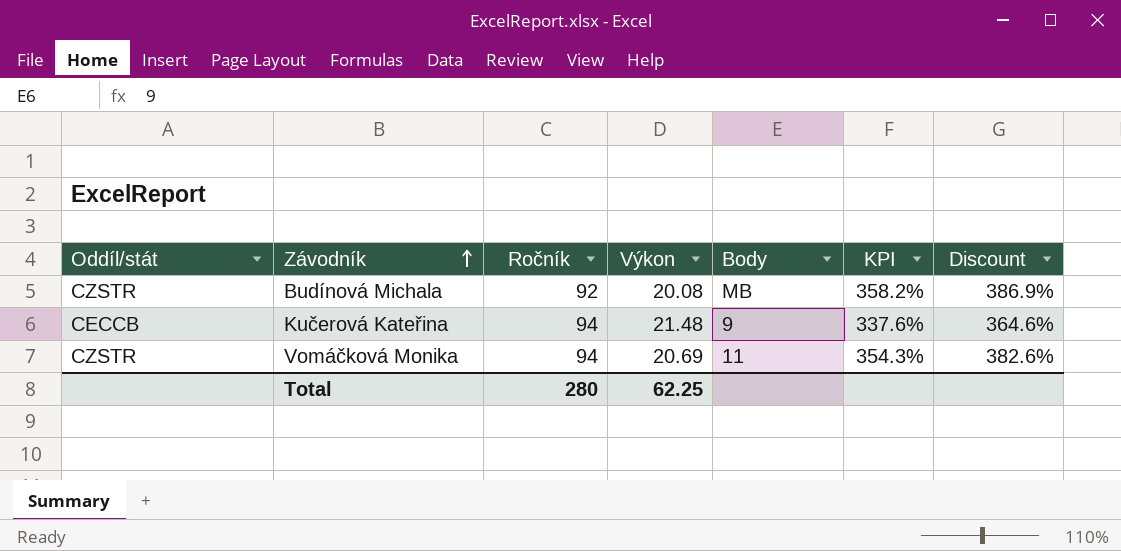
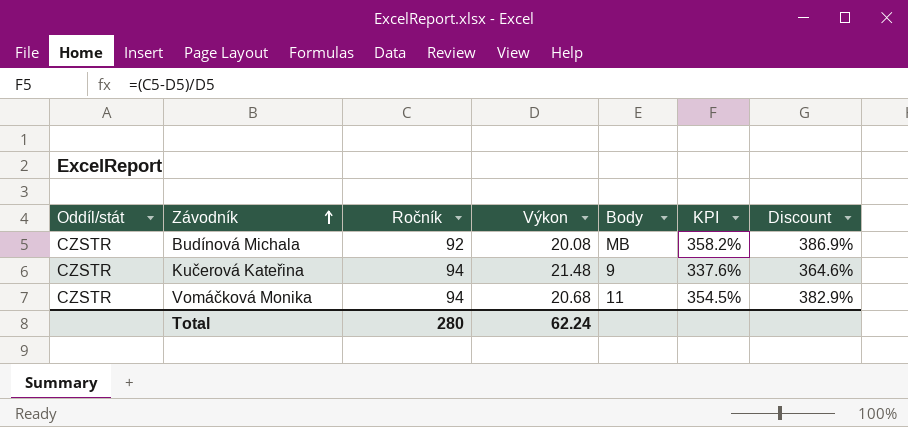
Kučerová Kateřina | Oddíl/stát: CECCB -> CZSTR
Vomáčková Monika | Výkon: 20.69 -> 20.68
Vomáčková Monika | KPI: 354.3% -> 354.5%
Vomáčková Monika | Discount: 382.6% -> 382.9%
Total | Výkon: 62.25 -> 62.24

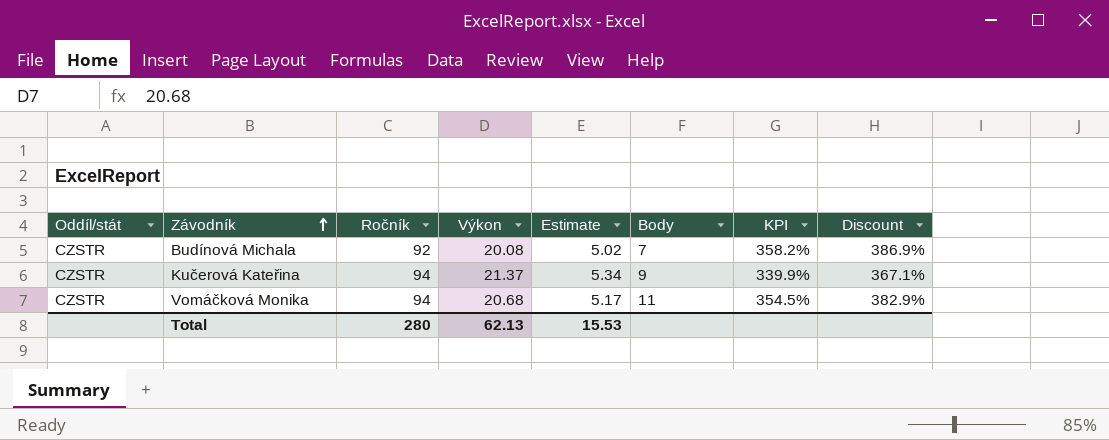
column Estimate | formula: none -> [Výkon] * 0.25
Budínová Michala | Body: MB -> 7
Kučerová Kateřina | Výkon: 21.48 -> 21.37
Kučerová Kateřina | KPI: 337.6% -> 339.9%
Kučerová Kateřina | Discount: 364.6% -> 367.1%
Total | Výkon: 62.24 -> 62.13

